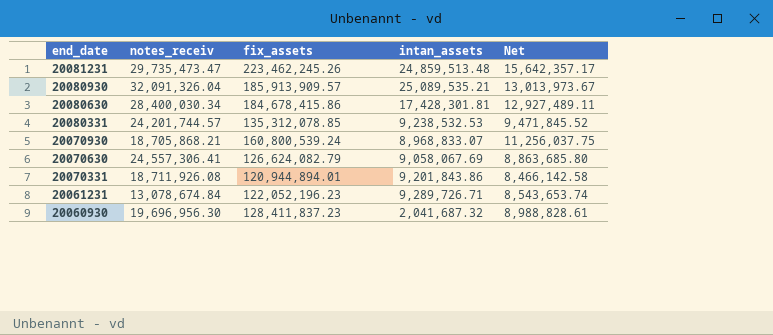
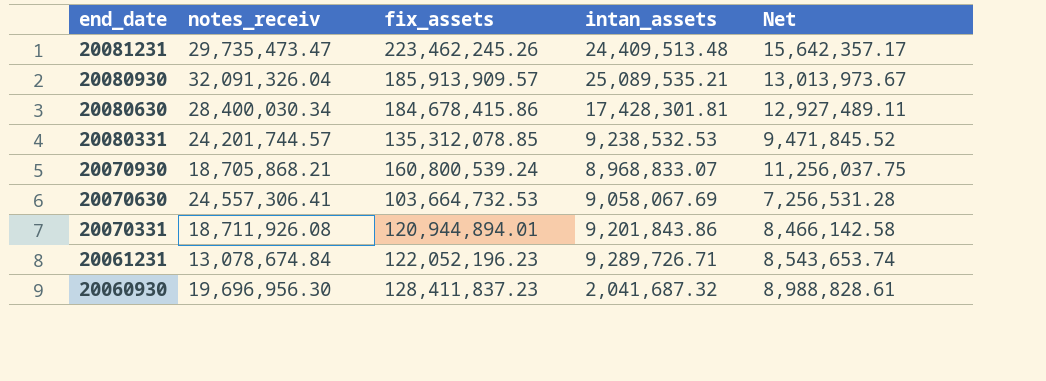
20081231 | intan_assets: 24,859,513.48 -> 24,409,513.48
20070630 | fix_assets: 126,624,082.79 -> 103,664,732.53
20070630 | Net: 8,863,685.80 -> 7,256,531.28

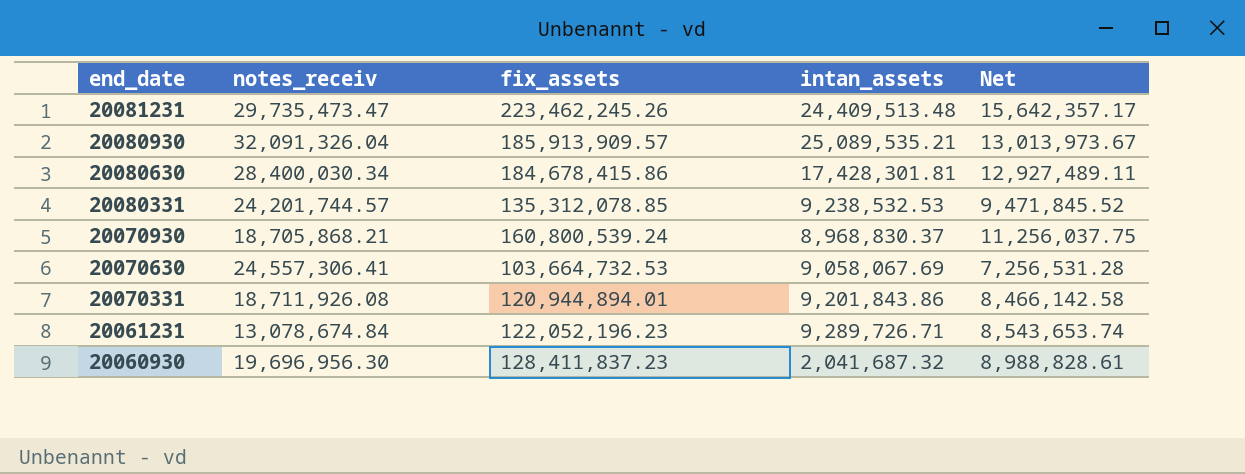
20070930 | intan_assets: 8,968,833.07 -> 8,968,830.37

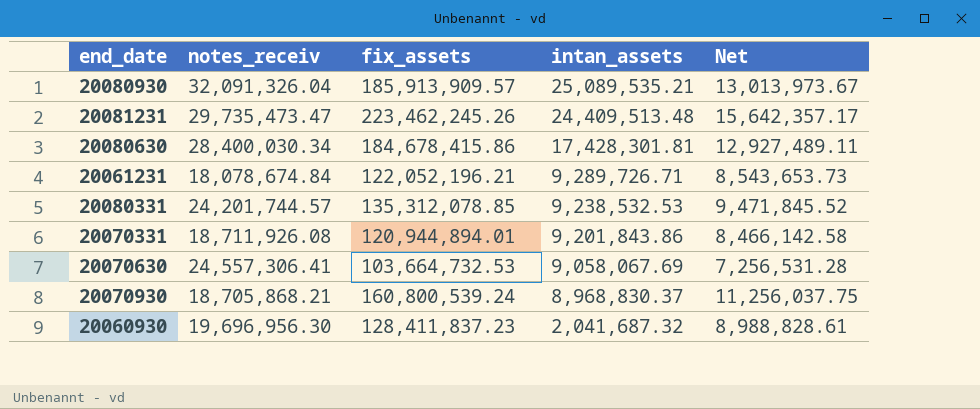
row order: end_date descending -> intan_assets descending
20061231 | notes_receiv: 13,078,674.84 -> 18,078,674.84
20061231 | fix_assets: 122,052,196.23 -> 122,052,196.21
20061231 | Net: 8,543,653.74 -> 8,543,653.73

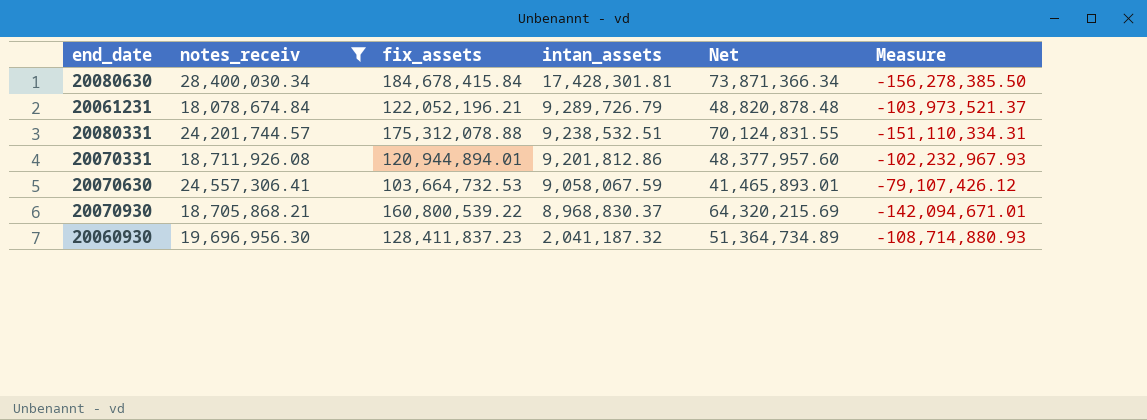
filter: none -> notes_receiv <= 28,400,030.34
column Net | formula: [fix_assets] * 0.07 -> [fix_assets] * 0.4
column Measure | formula: none -> [notes_receiv] - [fix_assets]
20080630 | fix_assets: 184,678,415.86 -> 184,678,415.84
20061231 | intan_assets: 9,289,726.71 -> 9,289,726.79
20080331 | fix_assets: 135,312,078.85 -> 175,312,078.88
20080331 | intan_assets: 9,238,532.53 -> 9,238,532.51
20070331 | intan_assets: 9,201,843.86 -> 9,201,812.86
20070630 | intan_assets: 9,058,067.69 -> 9,058,067.59
20070930 | fix_assets: 160,800,539.24 -> 160,800,539.22
20060930 | intan_assets: 2,041,687.32 -> 2,041,187.32

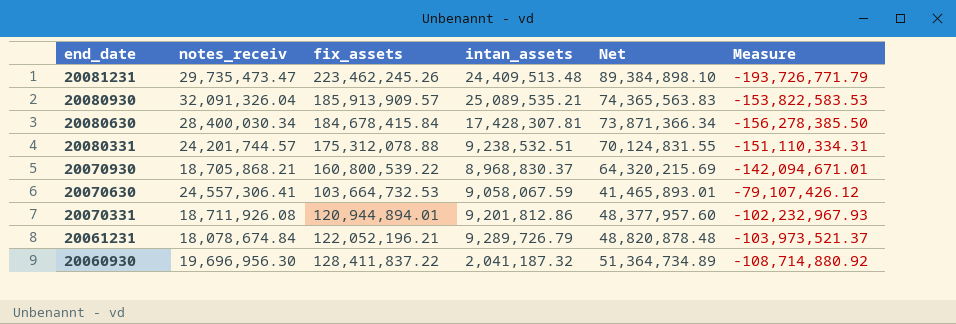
filter: notes_receiv <= 28,400,030.34 -> none
row order: intan_assets descending -> end_date descending
20080630 | intan_assets: 17,428,301.81 -> 17,428,307.81
20060930 | fix_assets: 128,411,837.23 -> 128,411,837.22
20060930 | Measure: -108,714,880.93 -> -108,714,880.92

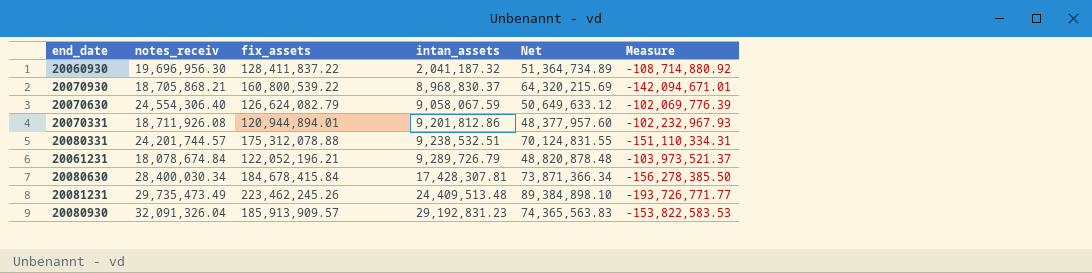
row order: end_date descending -> intan_assets ascending
20070630 | notes_receiv: 24,557,306.41 -> 24,554,306.40
20070630 | fix_assets: 103,664,732.53 -> 126,624,082.79
20070630 | Net: 41,465,893.01 -> 50,649,633.12
20070630 | Measure: -79,107,426.12 -> -102,069,776.39
20081231 | notes_receiv: 29,735,473.47 -> 29,735,473.49
20081231 | Measure: -193,726,771.79 -> -193,726,771.77
20080930 | intan_assets: 25,089,535.21 -> 29,192,831.23

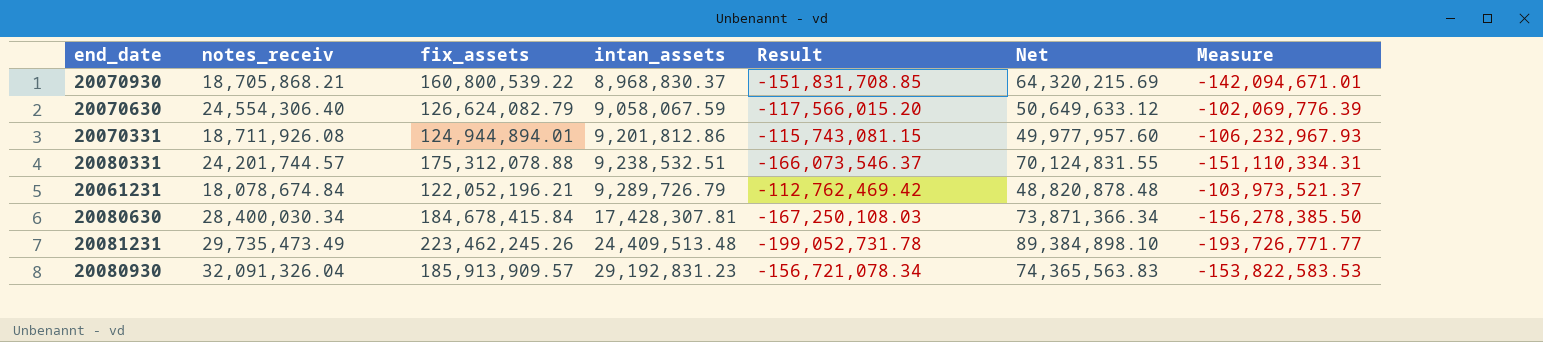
column Result | formula: none -> [intan_assets] - [fix_assets]
row 20060930: 19,696,956.30 | 128,411,837.22 | 2,041,187.32 | 51,364,734.89 | -108,714,880.92 -> none
20070331 | fix_assets: 120,944,894.01 -> 124,944,894.01
20070331 | Net: 48,377,957.60 -> 49,977,957.60
20070331 | Measure: -102,232,967.93 -> -106,232,967.93

